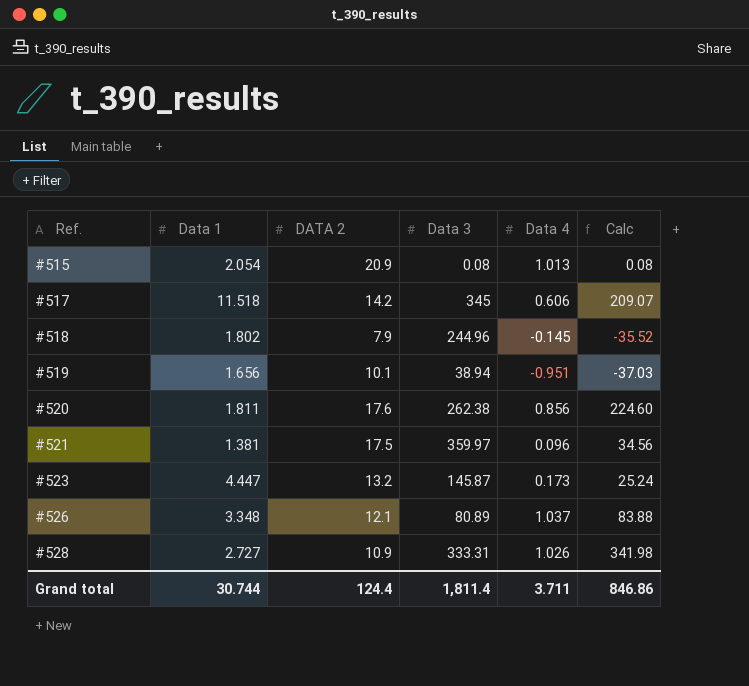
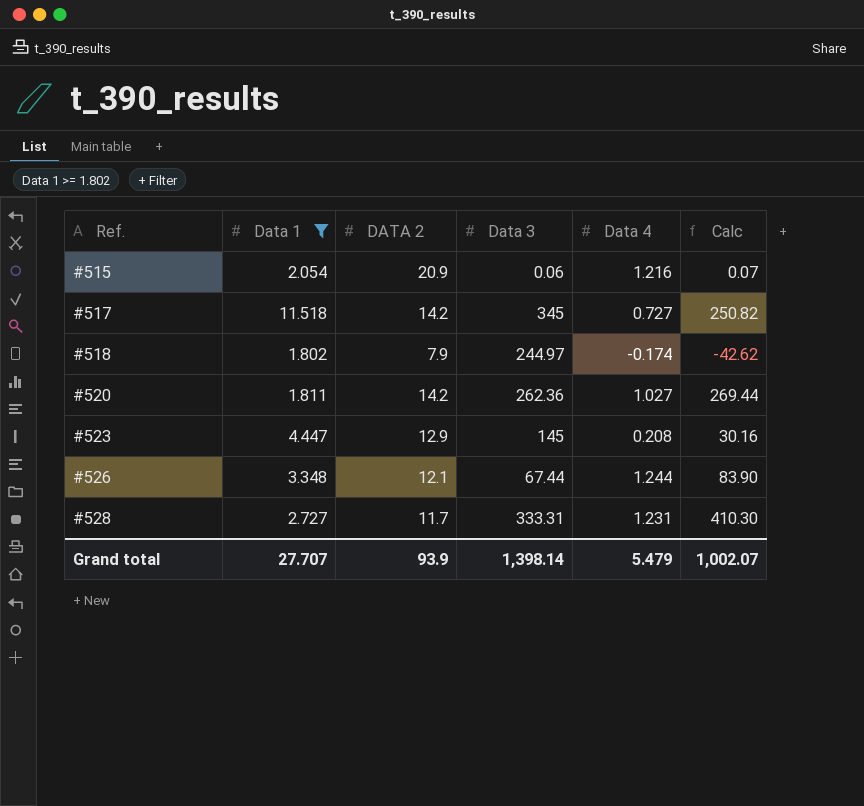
filter: none -> Data 1 >= 1.802
#515 | Data 3: 0.08 -> 0.06
#515 | Data 4: 1.013 -> 1.216
#515 | Calc: 0.08 -> 0.07
#517 | Data 4: 0.606 -> 0.727
#517 | Calc: 209.07 -> 250.82
#518 | Data 3: 244.96 -> 244.97
#518 | Data 4: -0.145 -> -0.174
#518 | Calc: -35.52 -> -42.62
#520 | DATA 2: 17.6 -> 14.2
#520 | Data 3: 262.38 -> 262.36
#520 | Data 4: 0.856 -> 1.027
#520 | Calc: 224.60 -> 269.44
#523 | DATA 2: 13.2 -> 12.9
#523 | Data 3: 145.87 -> 145
#523 | Data 4: 0.173 -> 0.208
#523 | Calc: 25.24 -> 30.16
#526 | Data 3: 80.89 -> 67.44
#526 | Data 4: 1.037 -> 1.244
#526 | Calc: 83.88 -> 83.90
#528 | DATA 2: 10.9 -> 11.7
#528 | Data 4: 1.026 -> 1.231
#528 | Calc: 341.98 -> 410.30
Grand total | Data 1: 30.744 -> 27.707
Grand total | DATA 2: 124.4 -> 93.9
Grand total | Data 3: 1,811.4 -> 1,398.14
Grand total | Data 4: 3.711 -> 5.479
Grand total | Calc: 846.86 -> 1,002.07

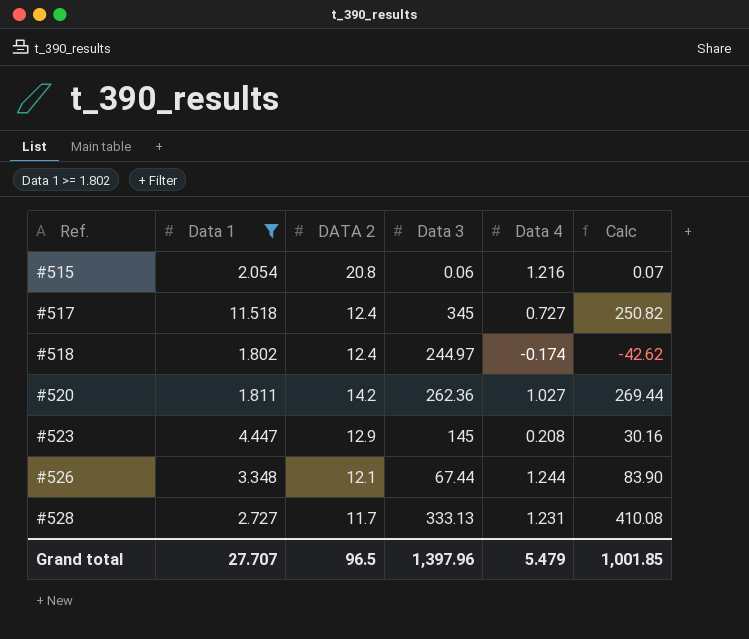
#515 | DATA 2: 20.9 -> 20.8
#517 | DATA 2: 14.2 -> 12.4
#518 | DATA 2: 7.9 -> 12.4
#528 | Data 3: 333.31 -> 333.13
#528 | Calc: 410.30 -> 410.08
Grand total | DATA 2: 93.9 -> 96.5
Grand total | Data 3: 1,398.14 -> 1,397.96
Grand total | Calc: 1,002.07 -> 1,001.85

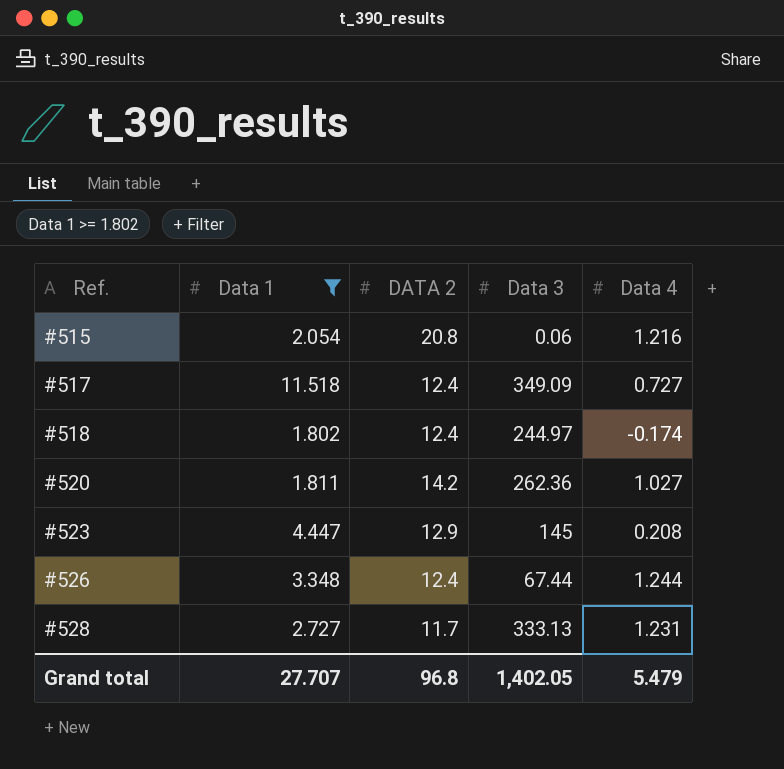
column Calc | formula: [Data 3] * [Data 4] -> none
#517 | Data 3: 345 -> 349.09
#526 | DATA 2: 12.1 -> 12.4
Grand total | DATA 2: 96.5 -> 96.8
Grand total | Data 3: 1,397.96 -> 1,402.05

